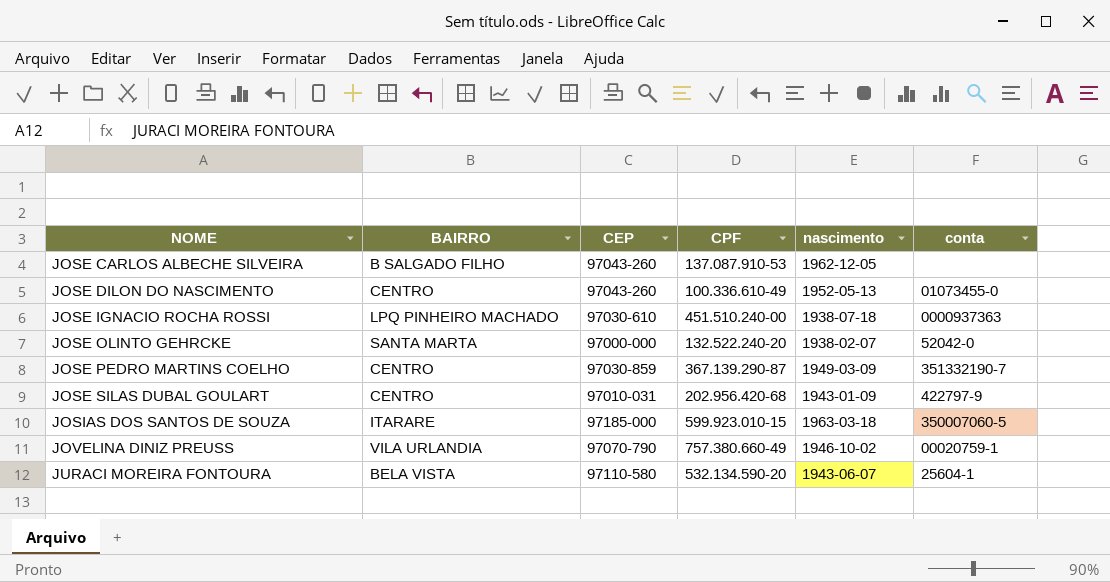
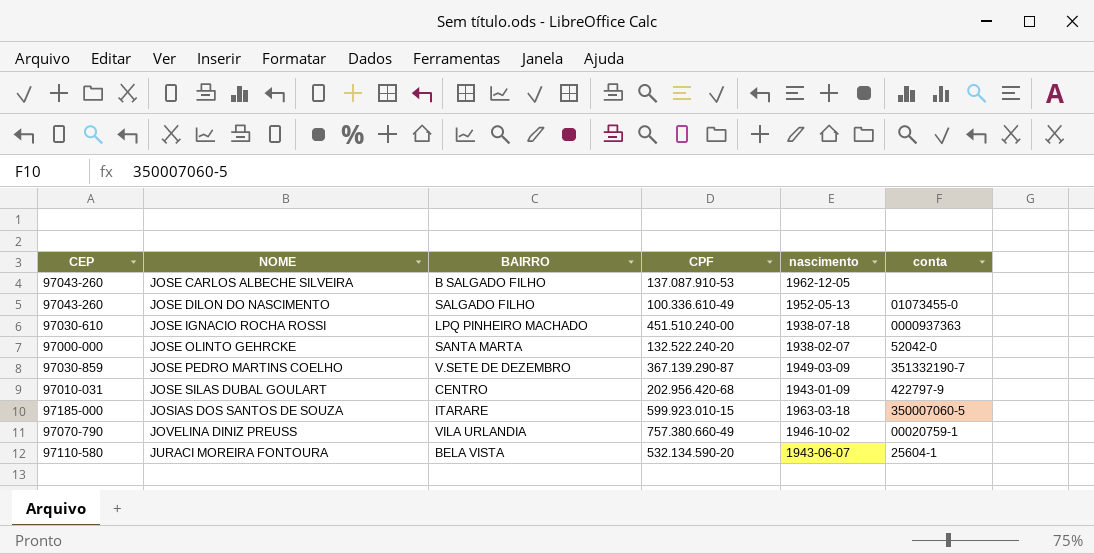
column CEP | position: 3 -> 1
JOSE DILON DO NASCIMENTO | BAIRRO: CENTRO -> SALGADO FILHO
JOSE PEDRO MARTINS COELHO | BAIRRO: CENTRO -> V.SETE DE DEZEMBRO

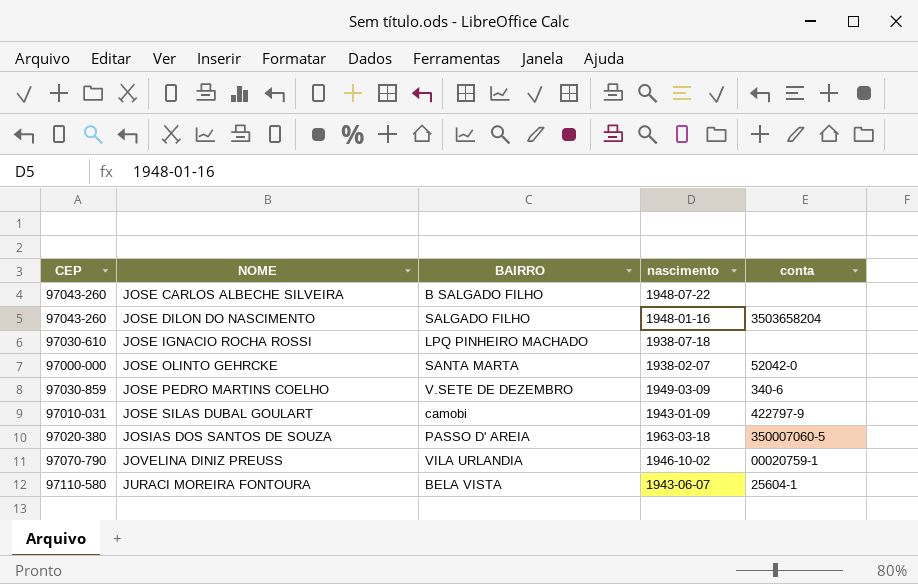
column CPF | position: 4 -> none
JOSE CARLOS ALBECHE SILVEIRA | nascimento: 1962-12-05 -> 1948-07-22
JOSE DILON DO NASCIMENTO | nascimento: 1952-05-13 -> 1948-01-16
JOSE DILON DO NASCIMENTO | conta: 01073455-0 -> 3503658204
JOSE IGNACIO ROCHA ROSSI | conta: 0000937363 -> none
JOSE PEDRO MARTINS COELHO | conta: 351332190-7 -> 340-6
JOSE SILAS DUBAL GOULART | BAIRRO: CENTRO -> camobi
JOSIAS DOS SANTOS DE SOUZA | CEP: 97185-000 -> 97020-380
JOSIAS DOS SANTOS DE SOUZA | BAIRRO: ITARARE -> PASSO D' AREIA

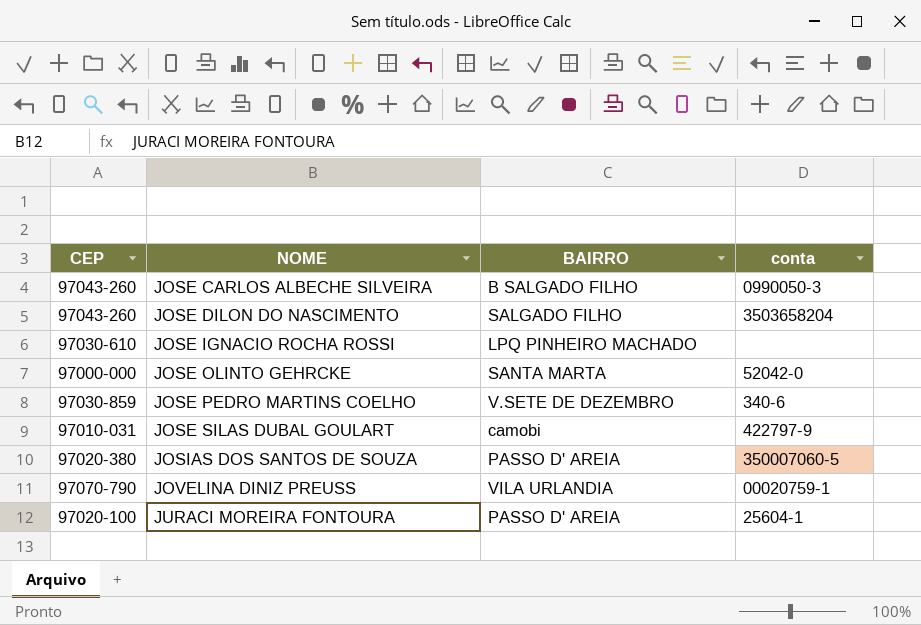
column nascimento | position: 4 -> none
JOSE CARLOS ALBECHE SILVEIRA | conta: none -> 0990050-3
JURACI MOREIRA FONTOURA | CEP: 97110-580 -> 97020-100
JURACI MOREIRA FONTOURA | BAIRRO: BELA VISTA -> PASSO D' AREIA

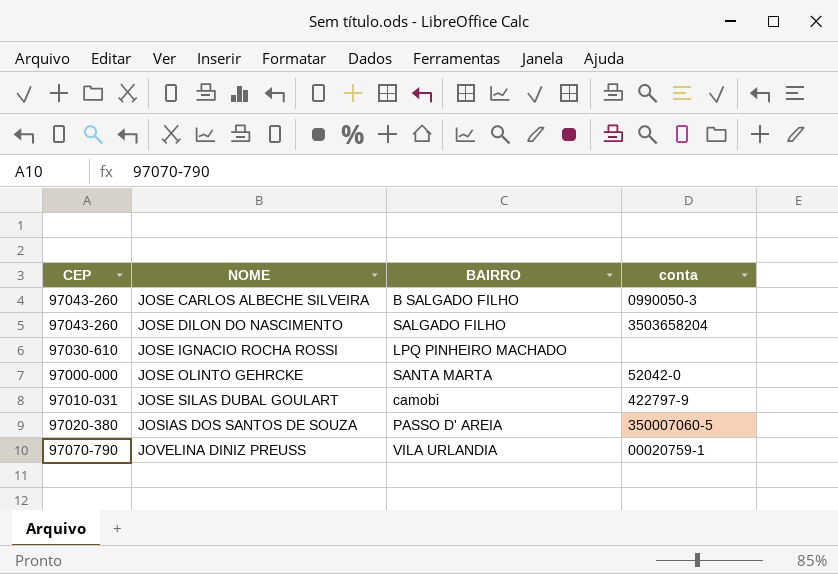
row JOSE PEDRO MARTINS COELHO: 97030-859 | V.SETE DE DEZEMBRO | 340-6 -> none
row JURACI MOREIRA FONTOURA: 97020-100 | PASSO D' AREIA | 25604-1 -> none

